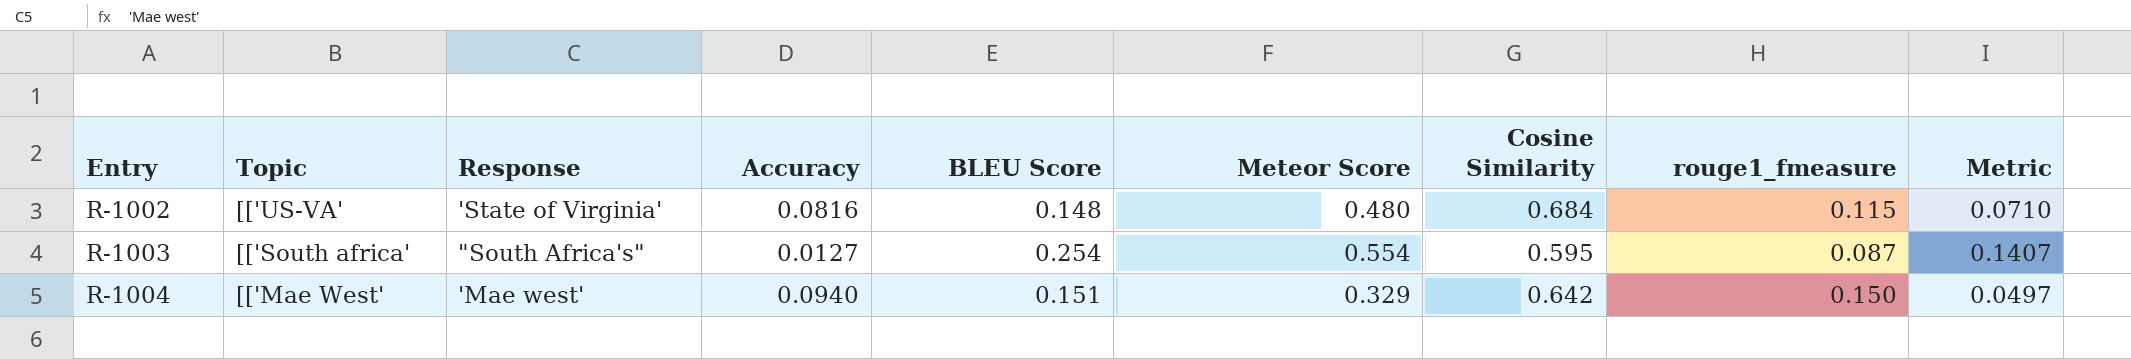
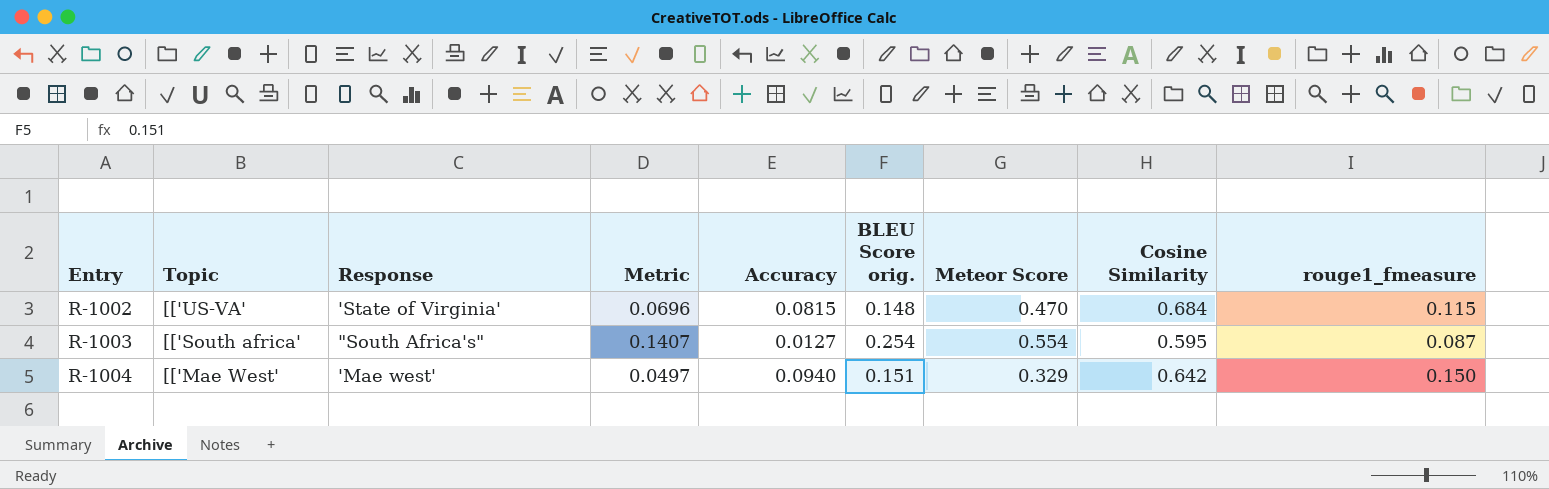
column Metric | position: 9 -> 4
column name: BLEU Score -> BLEU Score orig.
R-1002 | Metric: 0.0710 -> 0.0696
R-1002 | Accuracy: 0.0816 -> 0.0815
R-1002 | Meteor Score: 0.480 -> 0.470

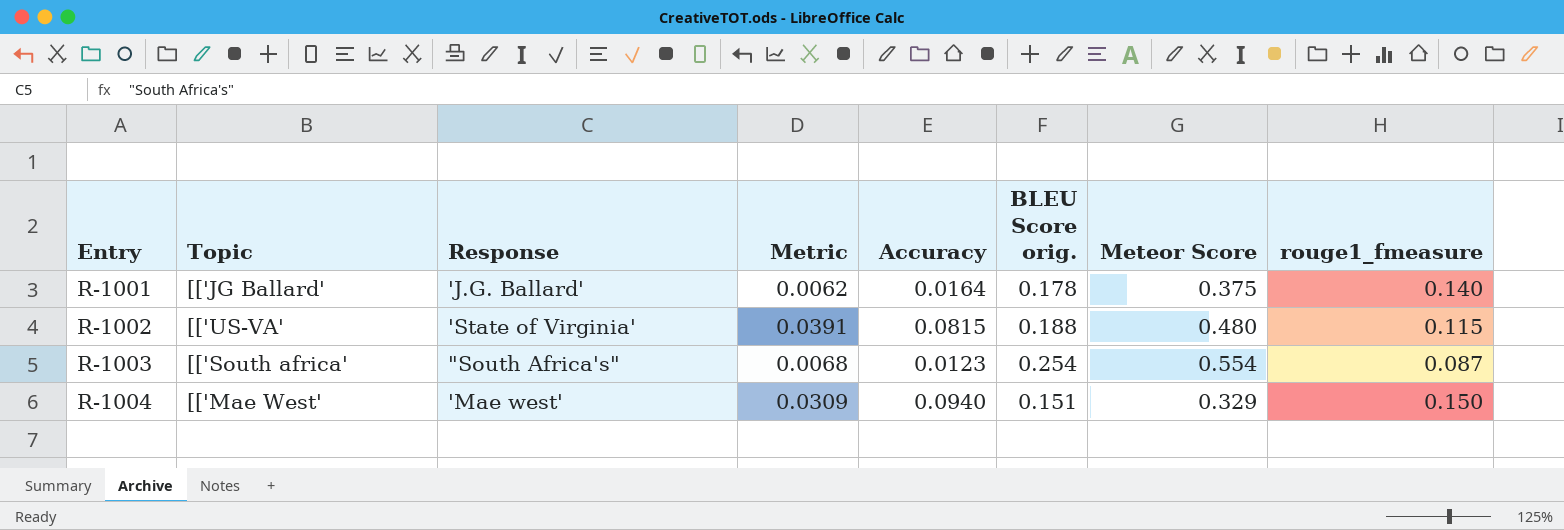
column Cosine Similarity | position: 8 -> none
column Metric | formula: [BLEU Score orig.] * [Meteor Score] -> [Accuracy] * [Meteor Score]
row R-1001: none -> [['JG Ballard' | 'J.G. Ballard' | 0.0062 | 0.0164 | 0.178 | 0.375 | 0.140
R-1002 | BLEU Score orig.: 0.148 -> 0.188
R-1002 | Meteor Score: 0.470 -> 0.480
R-1003 | Accuracy: 0.0127 -> 0.0123

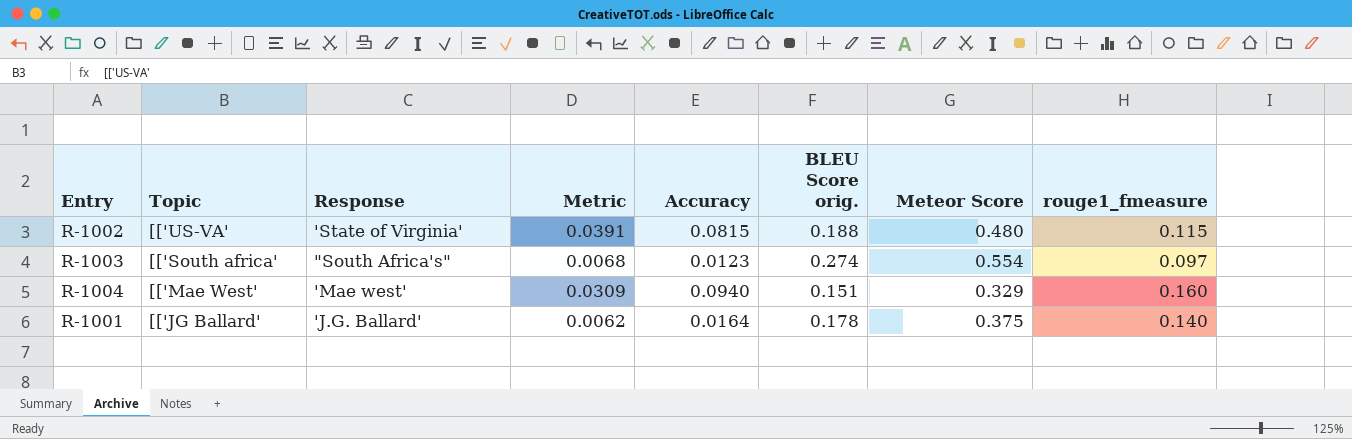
row order: Entry ascending -> Topic descending
R-1003 | BLEU Score orig.: 0.254 -> 0.274
R-1003 | rouge1_fmeasure: 0.087 -> 0.097
R-1004 | rouge1_fmeasure: 0.150 -> 0.160

